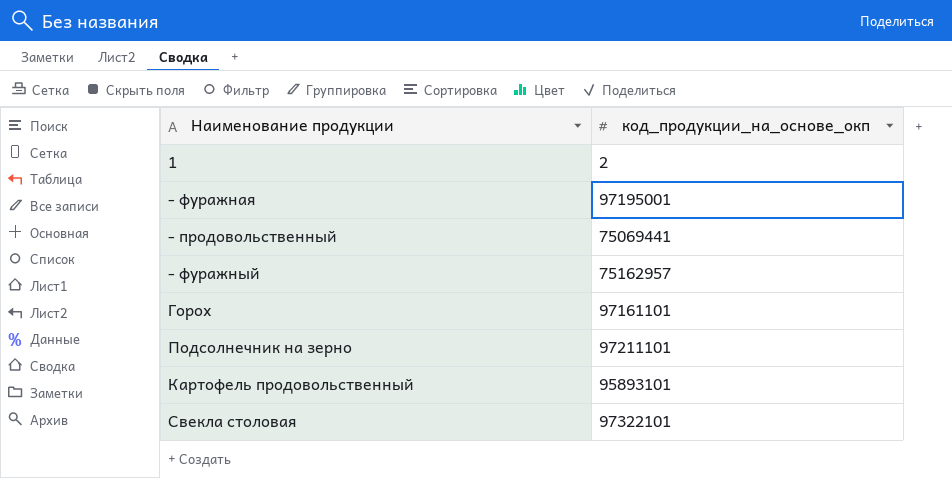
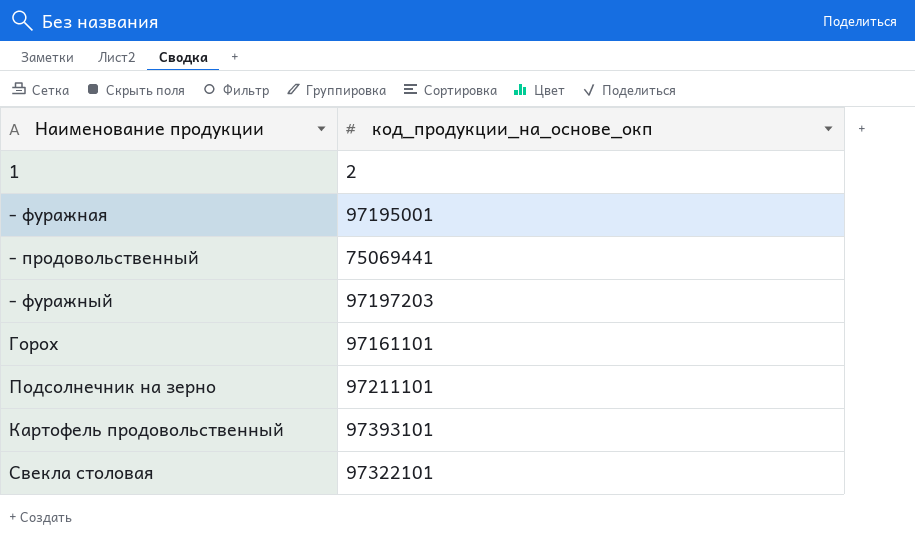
- фуражный | код_продукции_на_основе_окп: 75162957 -> 97197203
Картофель продовольственный | код_продукции_на_основе_окп: 95893101 -> 97393101

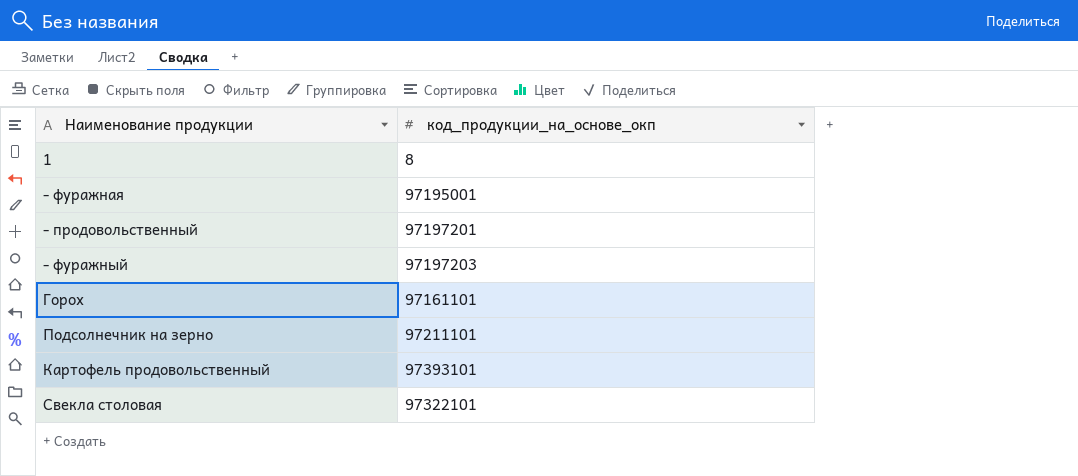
1 | код_продукции_на_основе_окп: 2 -> 8
- продовольственный | код_продукции_на_основе_окп: 75069441 -> 97197201

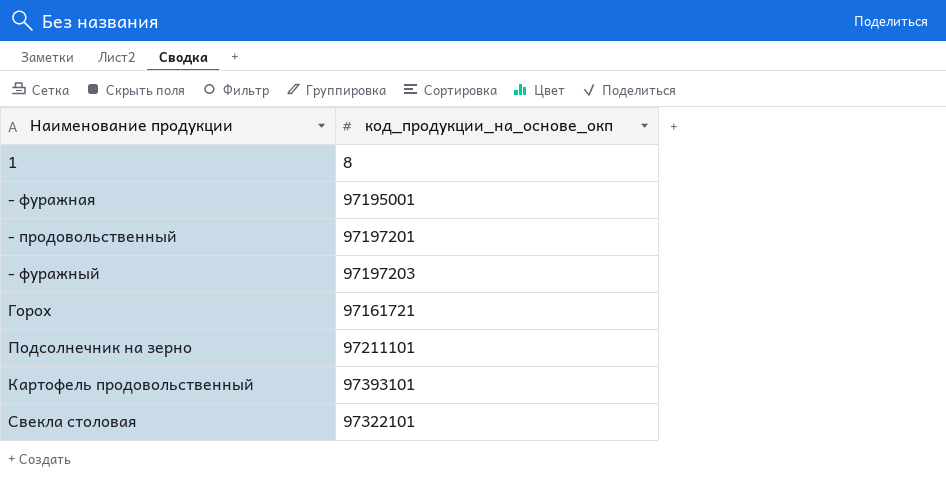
Горох | код_продукции_на_основе_окп: 97161101 -> 97161721

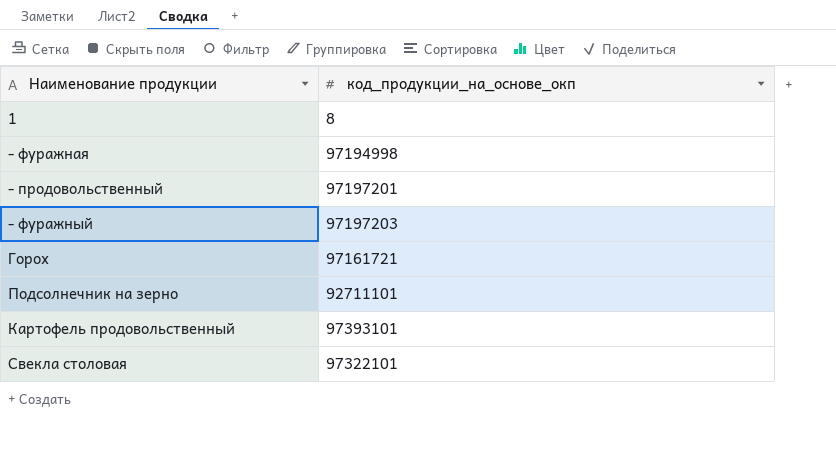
- фуражная | код_продукции_на_основе_окп: 97195001 -> 97194998
Подсолнечник на зерно | код_продукции_на_основе_окп: 97211101 -> 92711101

